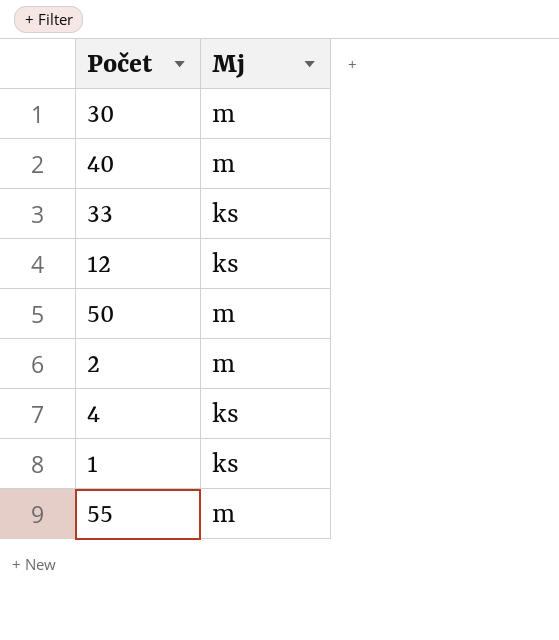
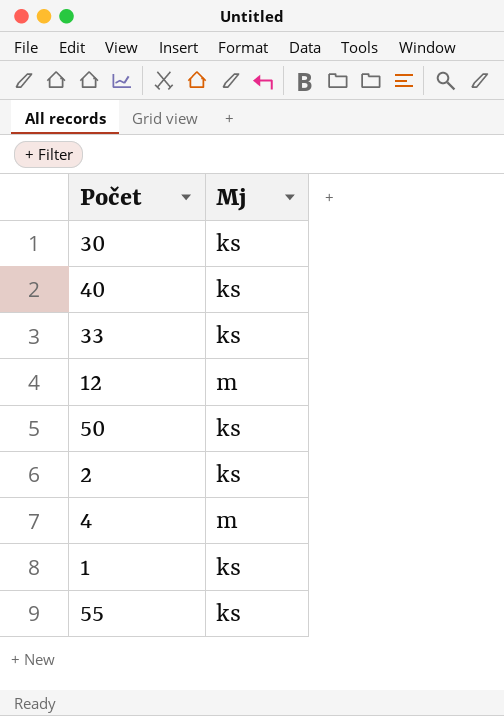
30 | Mj: m -> ks
40 | Mj: m -> ks
12 | Mj: ks -> m
50 | Mj: m -> ks
2 | Mj: m -> ks
4 | Mj: ks -> m
55 | Mj: m -> ks

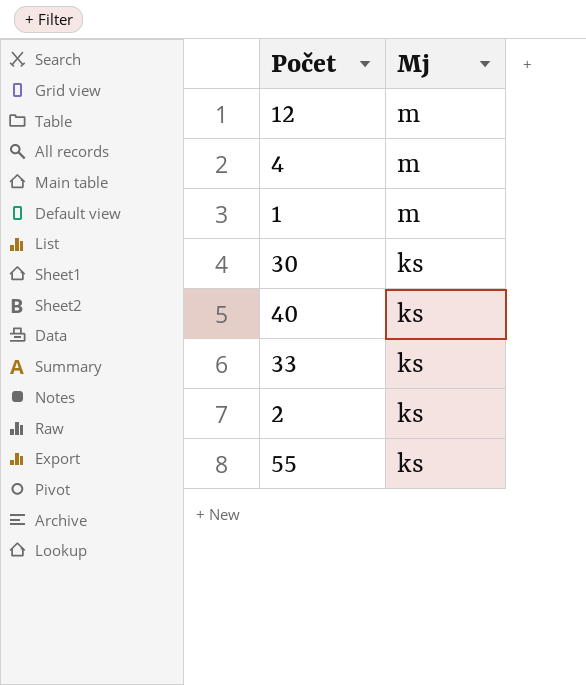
row order: none -> Mj descending
row 50: ks -> none
1 | Mj: ks -> m

